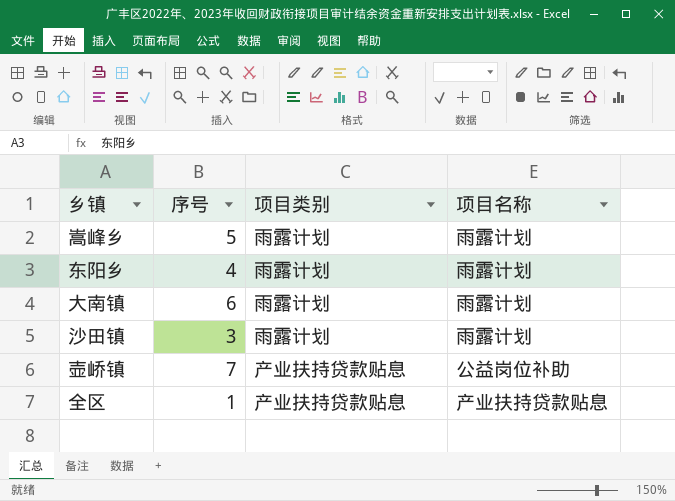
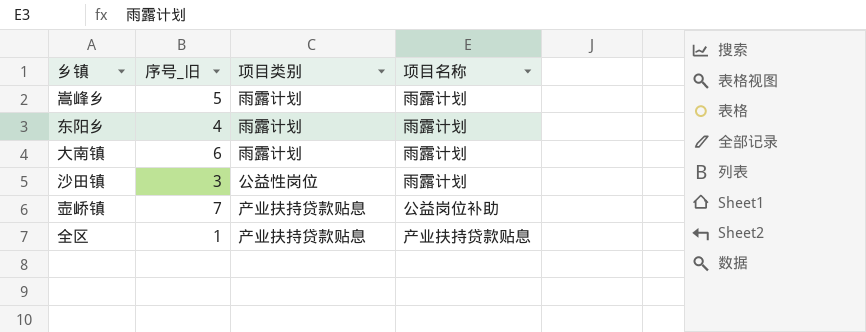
column name: 序号 -> 序号_旧
沙田镇 | 项目类别: 雨露计划 -> 公益性岗位

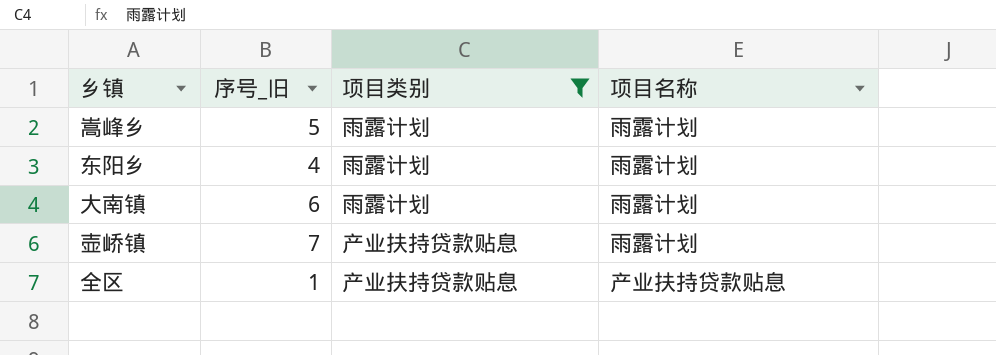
filter: none -> 项目类别 != 公益性岗位
壶峤镇 | 项目名称: 公益岗位补助 -> 雨露计划

